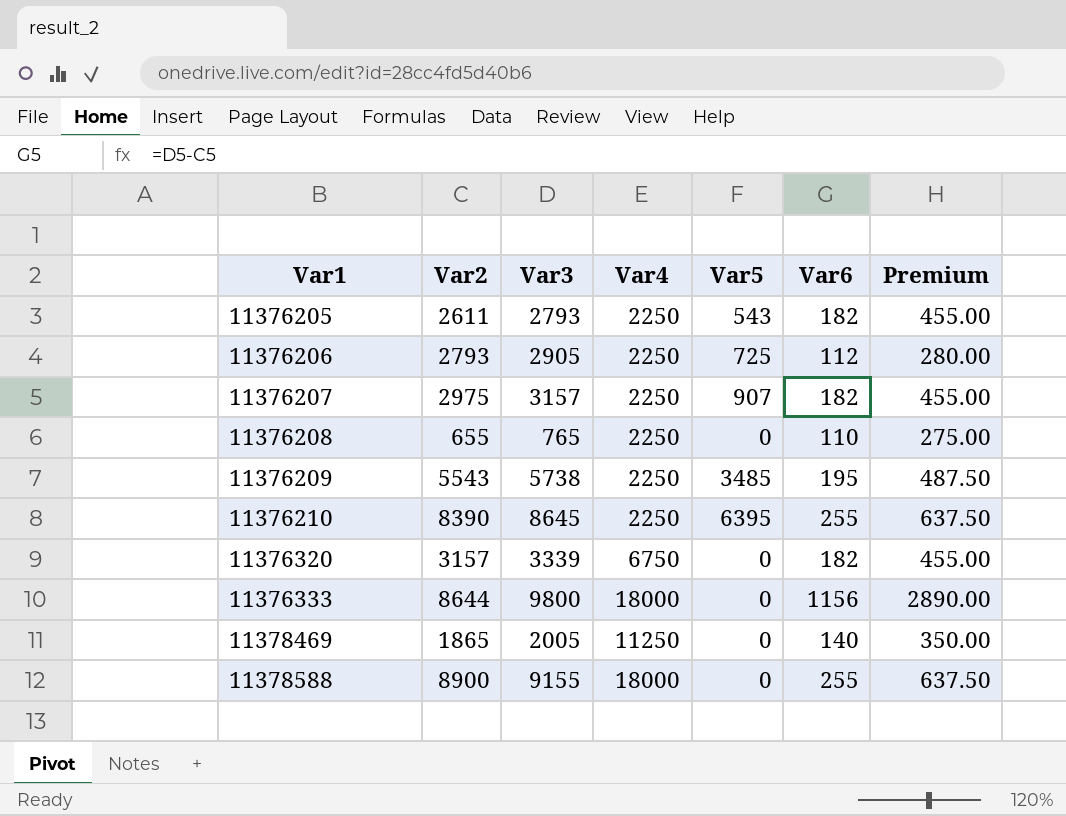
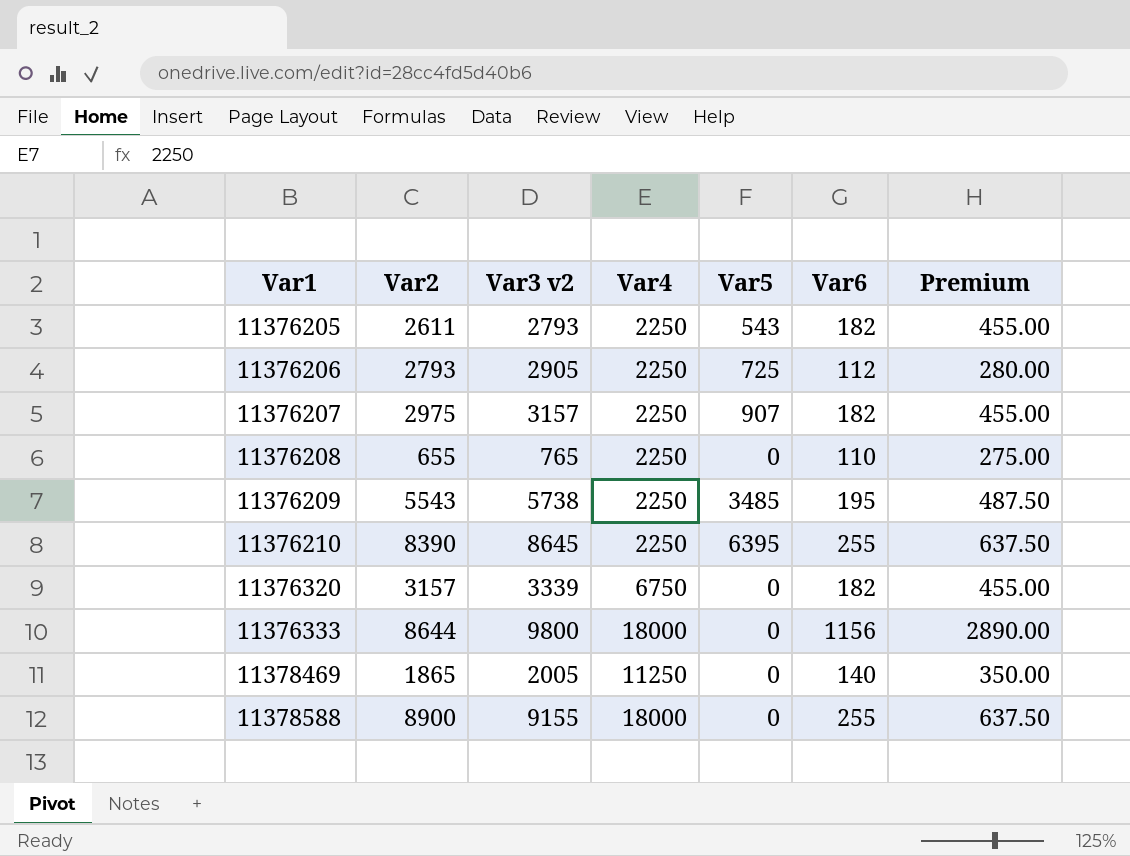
column name: Var3 -> Var3 v2

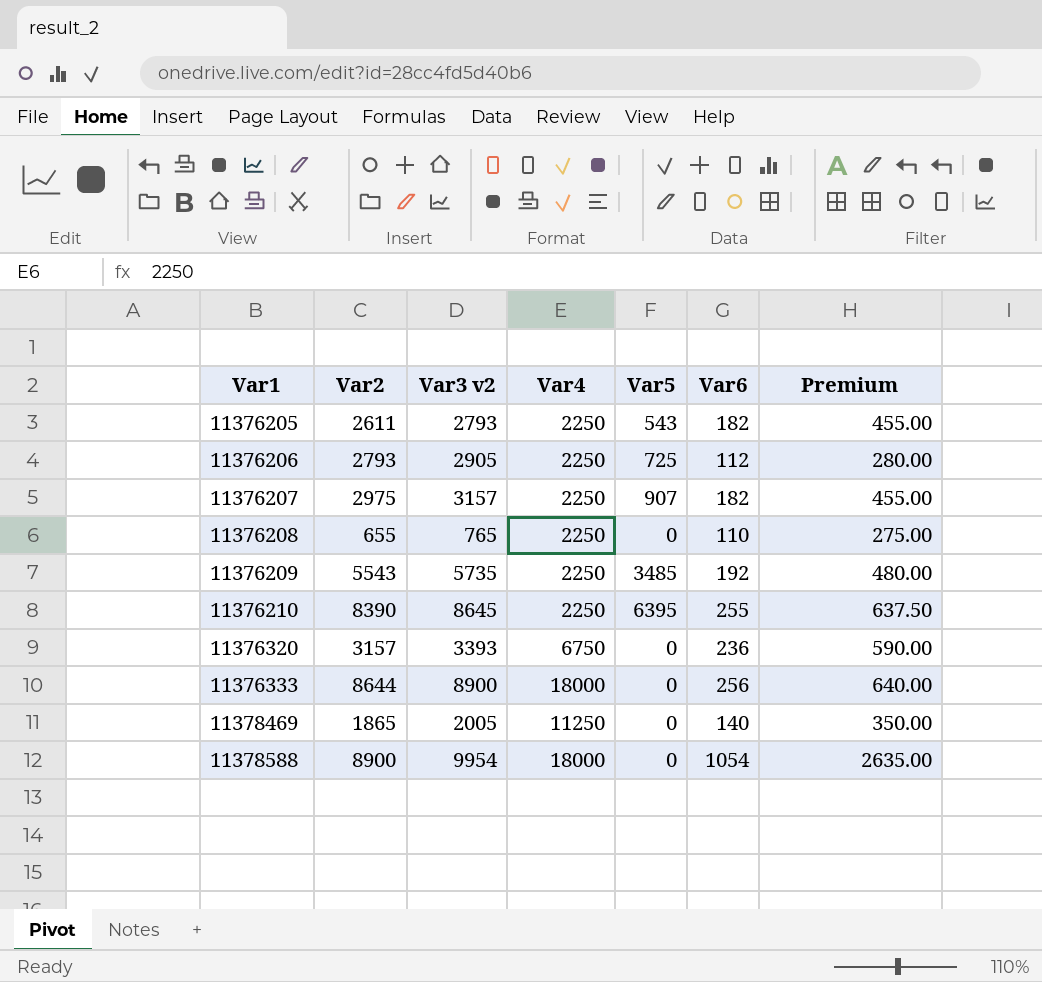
11376209 | Var3 v2: 5738 -> 5735
11376209 | Var6: 195 -> 192
11376209 | Premium: 487.50 -> 480.00
11376320 | Var3 v2: 3339 -> 3393
11376320 | Var6: 182 -> 236
11376320 | Premium: 455.00 -> 590.00
11376333 | Var3 v2: 9800 -> 8900
11376333 | Var6: 1156 -> 256
11376333 | Premium: 2890.00 -> 640.00
11378588 | Var3 v2: 9155 -> 9954
11378588 | Var6: 255 -> 1054
11378588 | Premium: 637.50 -> 2635.00

